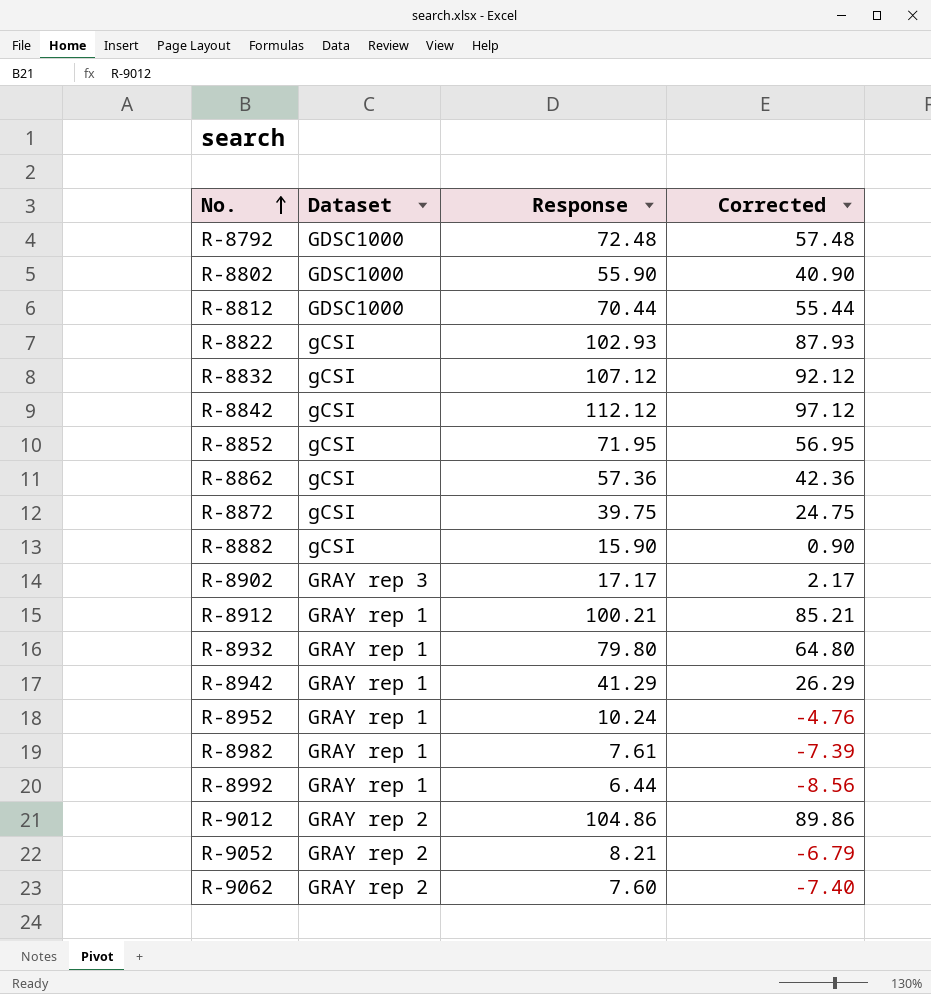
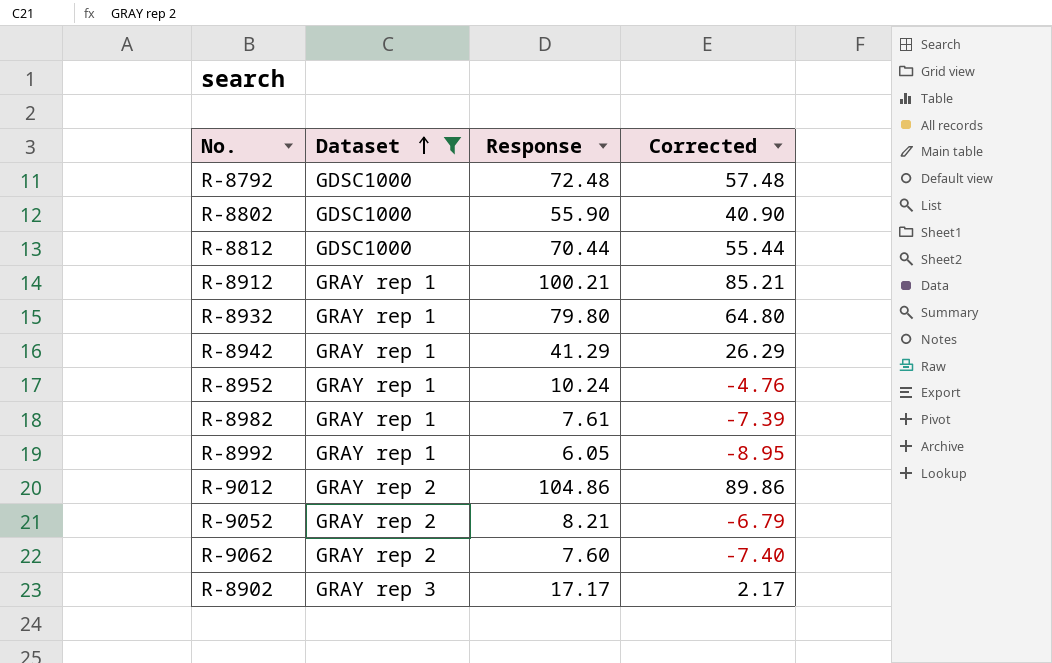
filter: none -> Dataset != gCSI
row order: No. ascending -> Dataset ascending
R-8992 | Response: 6.44 -> 6.05
R-8992 | Corrected: -8.56 -> -8.95

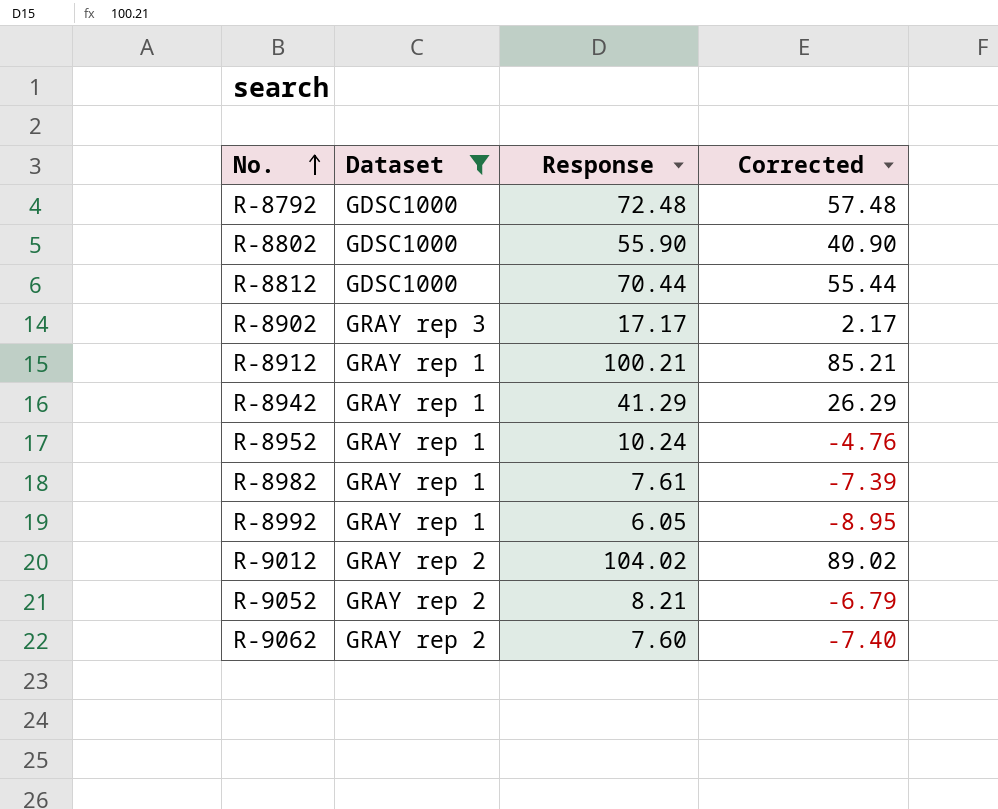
row order: Dataset ascending -> No. ascending
row R-8932: GRAY rep 1 | 79.80 | 64.80 -> none
R-9012 | Response: 104.86 -> 104.02
R-9012 | Corrected: 89.86 -> 89.02

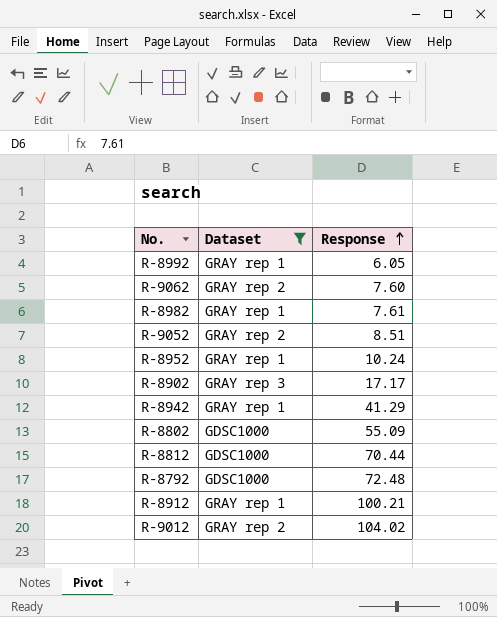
row order: No. ascending -> Response ascending
column Corrected | formula: [Response] - 15 -> none
R-9052 | Response: 8.21 -> 8.51
R-8802 | Response: 55.90 -> 55.09

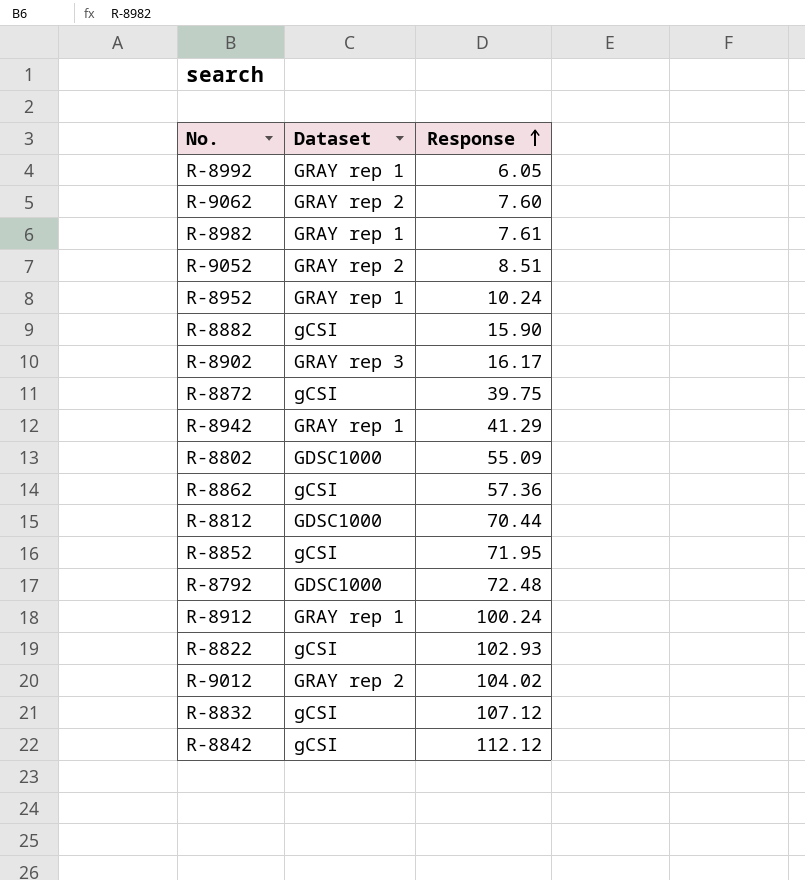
filter: Dataset != gCSI -> none
R-8902 | Response: 17.17 -> 16.17
R-8912 | Response: 100.21 -> 100.24

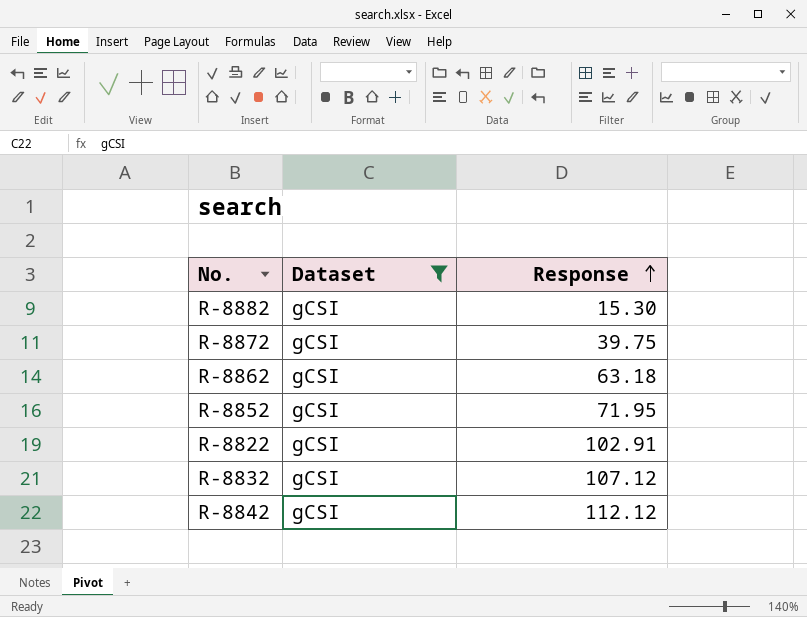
filter: none -> Dataset = gCSI
R-8882 | Response: 15.90 -> 15.30
R-8862 | Response: 57.36 -> 63.18
R-8822 | Response: 102.93 -> 102.91

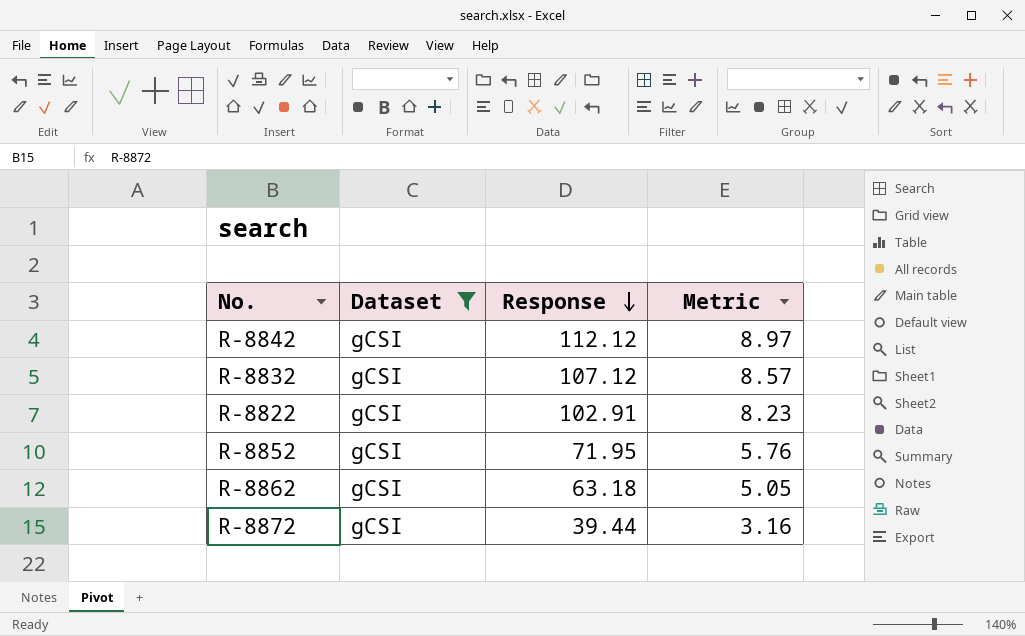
row order: Response ascending -> Response descending
column Metric | formula: none -> [Response] * 0.08
row R-8882: gCSI | 15.30 -> none
R-8872 | Response: 39.75 -> 39.44

